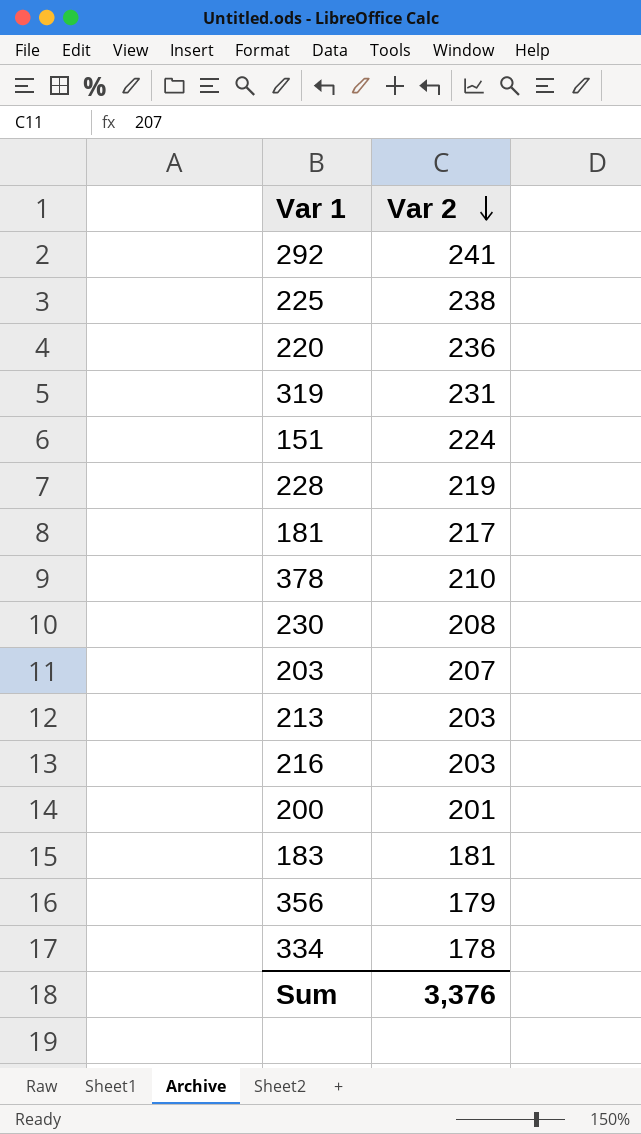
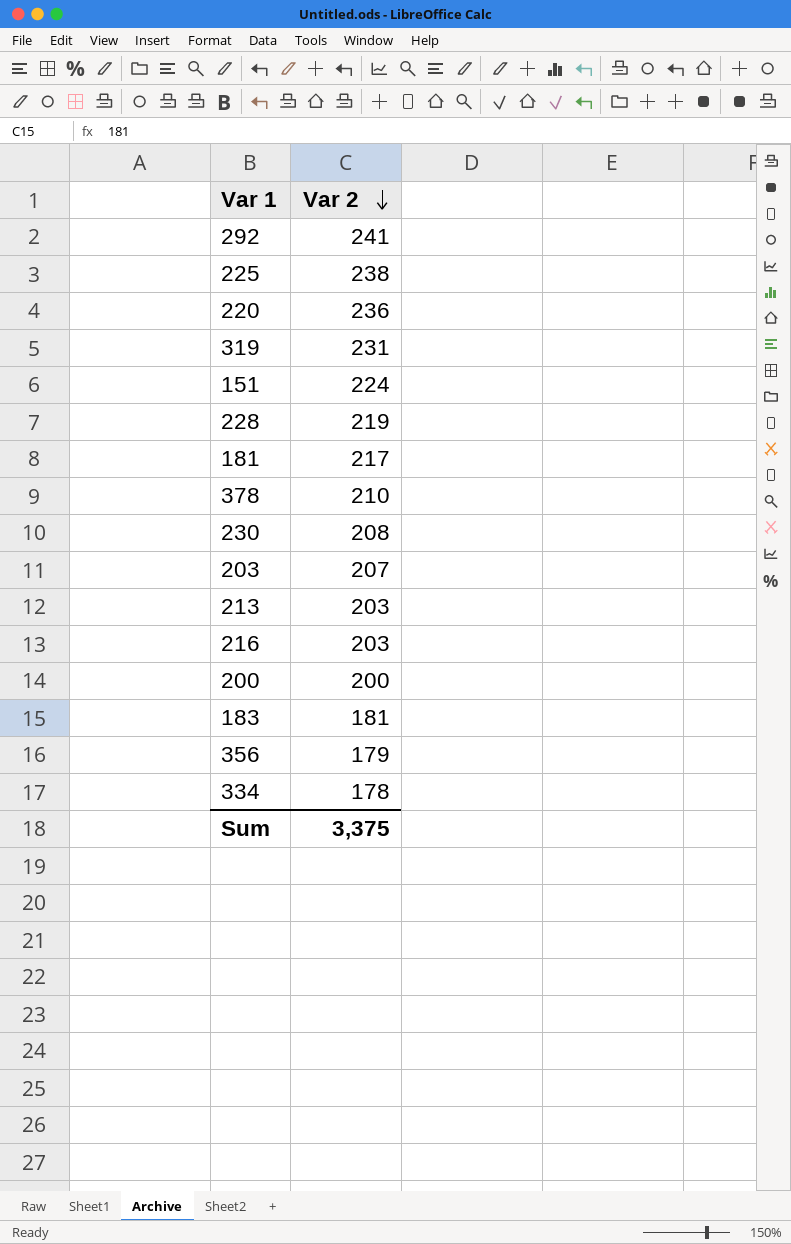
200 | Var 2: 201 -> 200
Sum | Var 2: 3,376 -> 3,375

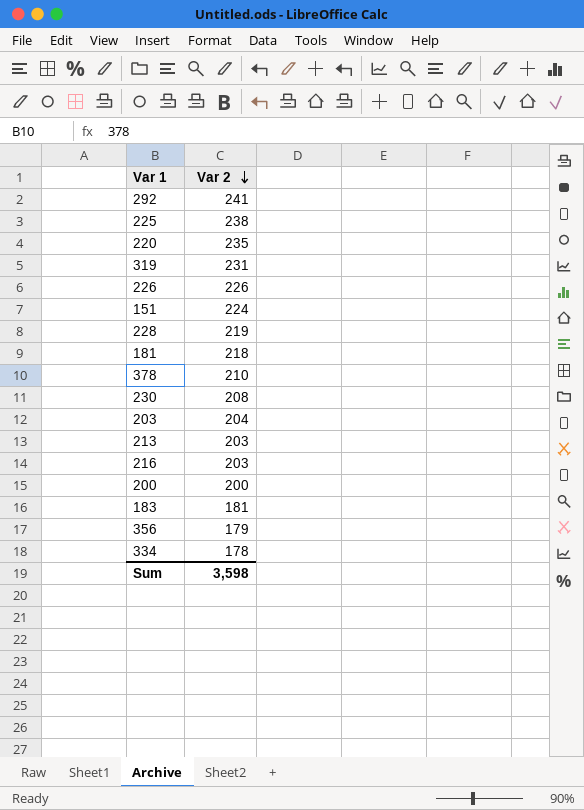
220 | Var 2: 236 -> 235
row 226: none -> 226
181 | Var 2: 217 -> 218
203 | Var 2: 207 -> 204
Sum | Var 2: 3,375 -> 3,598

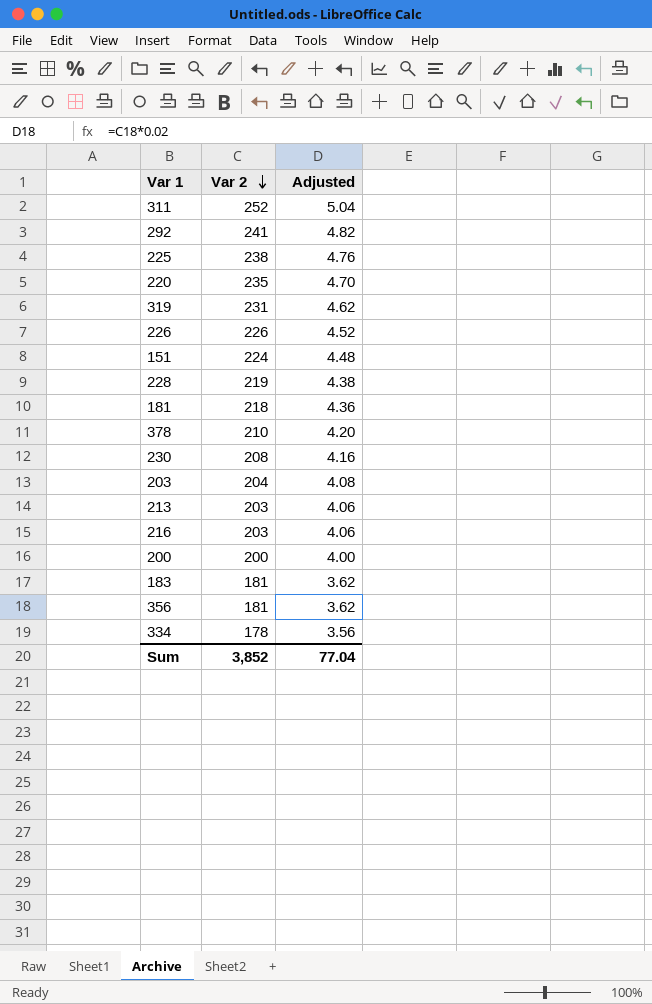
column Adjusted | formula: none -> [Var 2] * 0.02
row 311: none -> 252 | 5.04
356 | Var 2: 179 -> 181
Sum | Var 2: 3,598 -> 3,852

